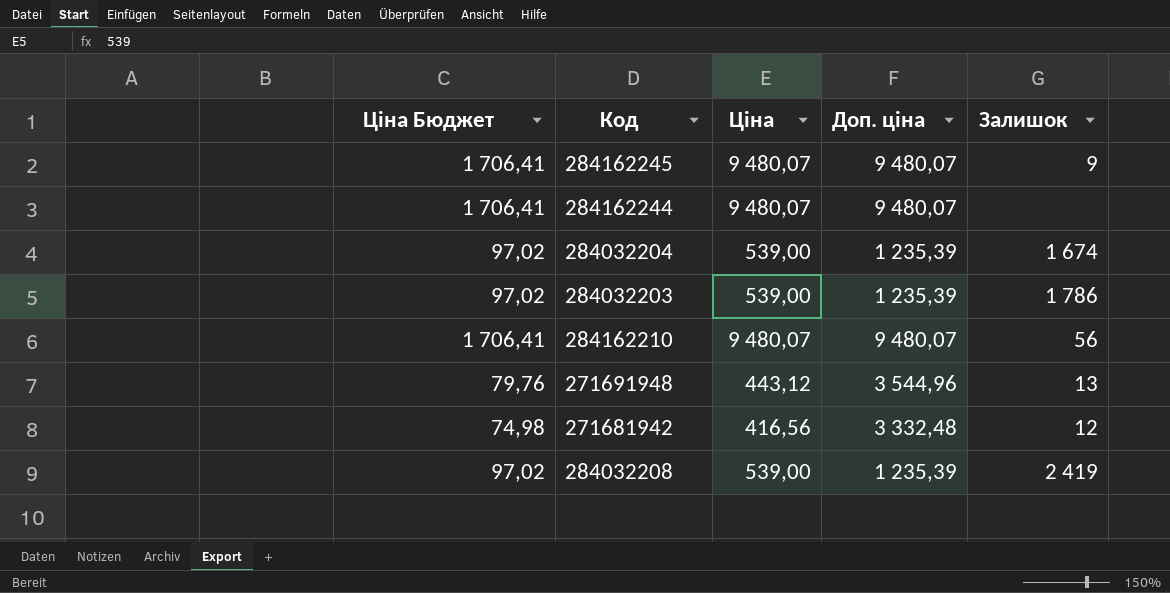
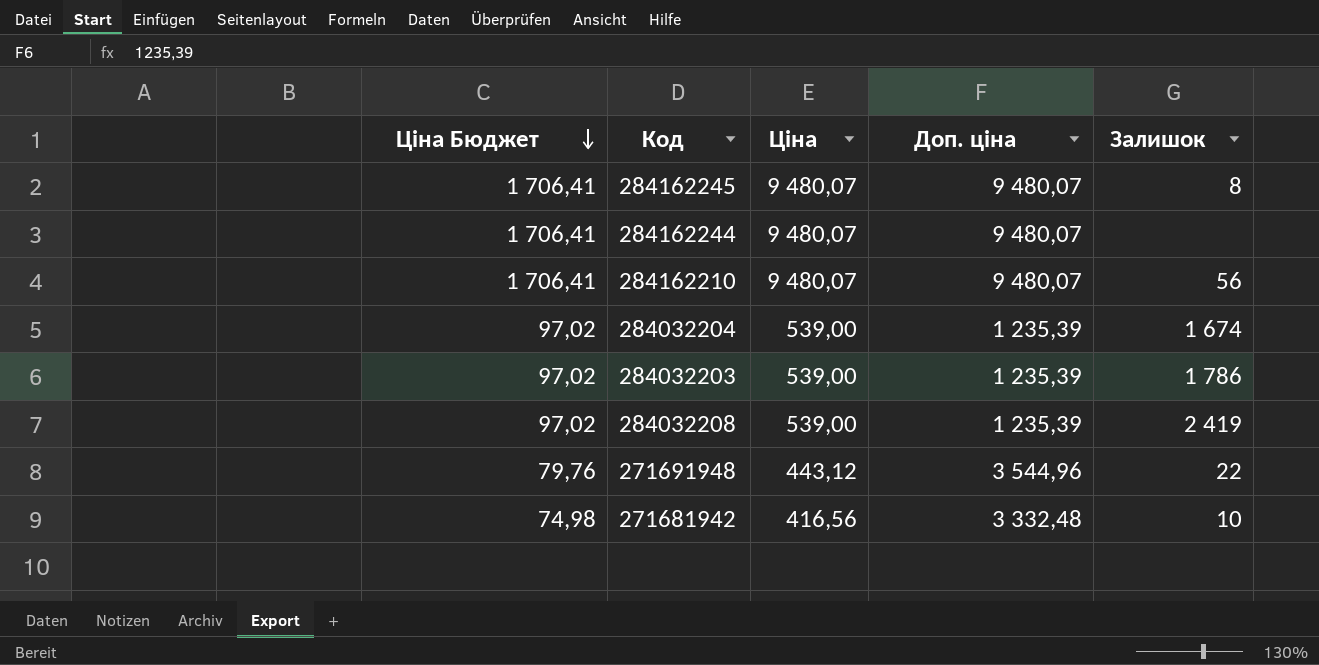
row order: none -> Ціна Бюджет descending
284162245 | Залишок: 9 -> 8
271691948 | Залишок: 13 -> 22
271681942 | Залишок: 12 -> 10

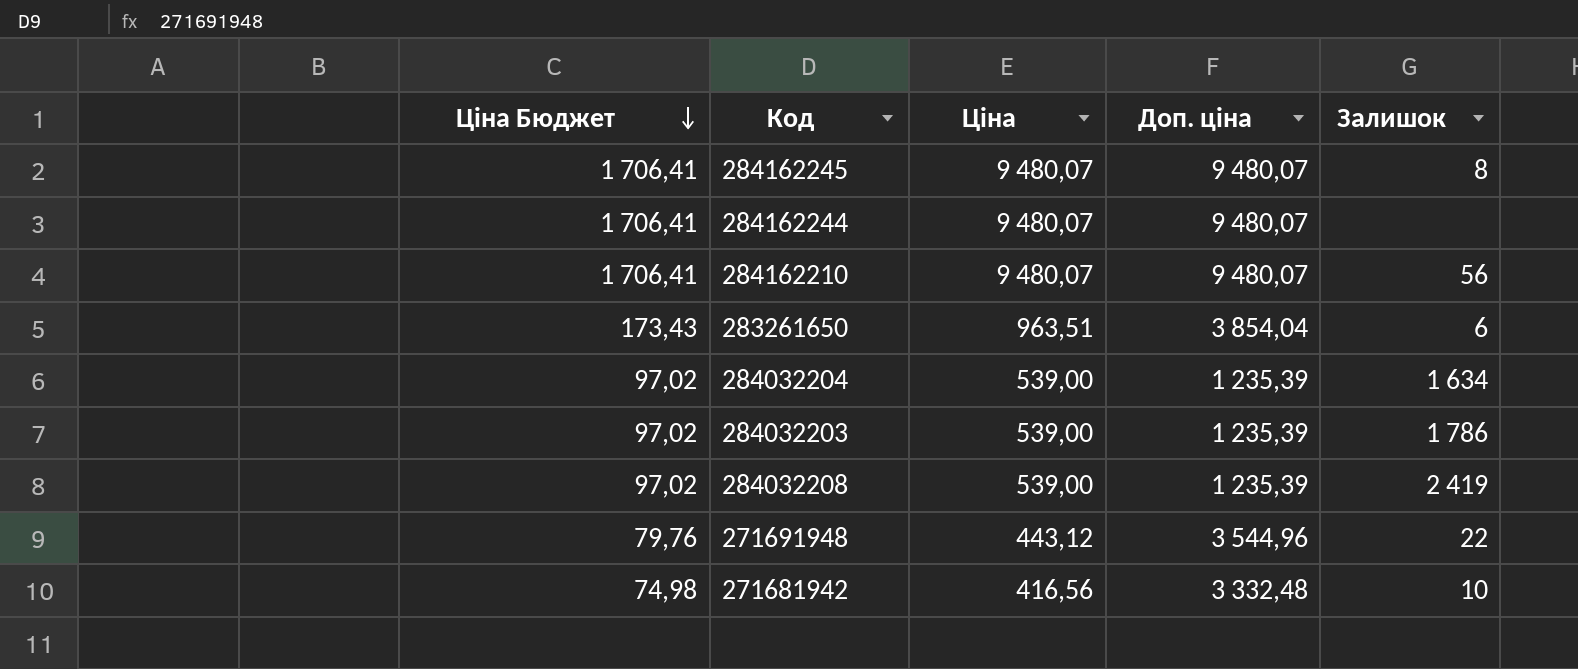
row 283261650: none -> 173,43 | 963,51 | 3 854,04 | 6
284032204 | Залишок: 1 674 -> 1 634

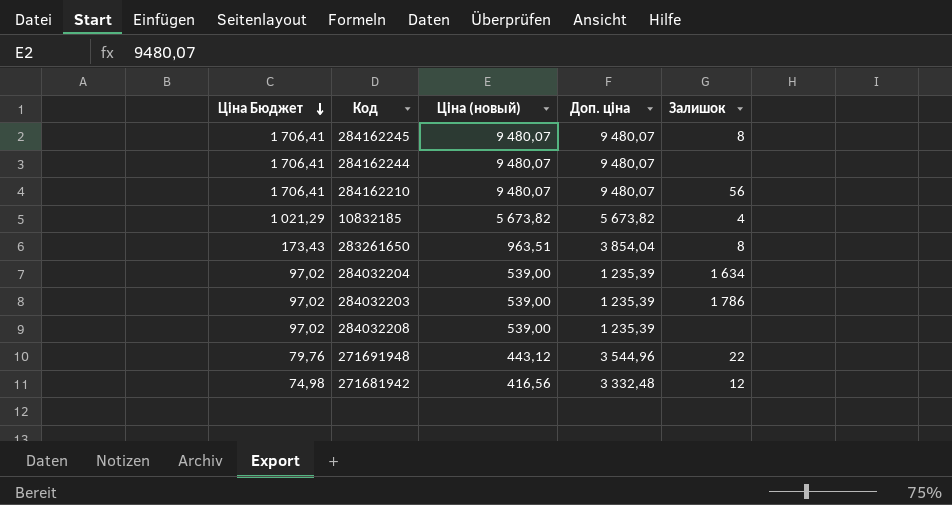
column name: Ціна -> Ціна (новый)
row 10832185: none -> 1 021,29 | 5 673,82 | 5 673,82 | 4
283261650 | Залишок: 6 -> 8
284032208 | Залишок: 2 419 -> none
271681942 | Залишок: 10 -> 12

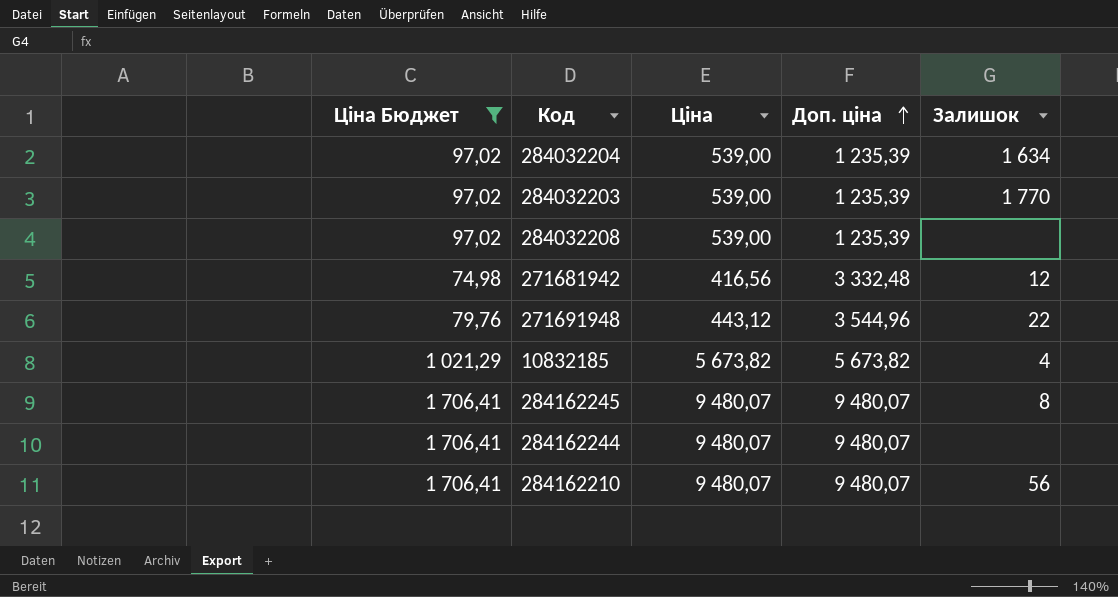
filter: none -> Ціна Бюджет != 173,43
row order: Ціна Бюджет descending -> Доп. ціна ascending
column name: Ціна (новый) -> Ціна
284032203 | Залишок: 1 786 -> 1 770

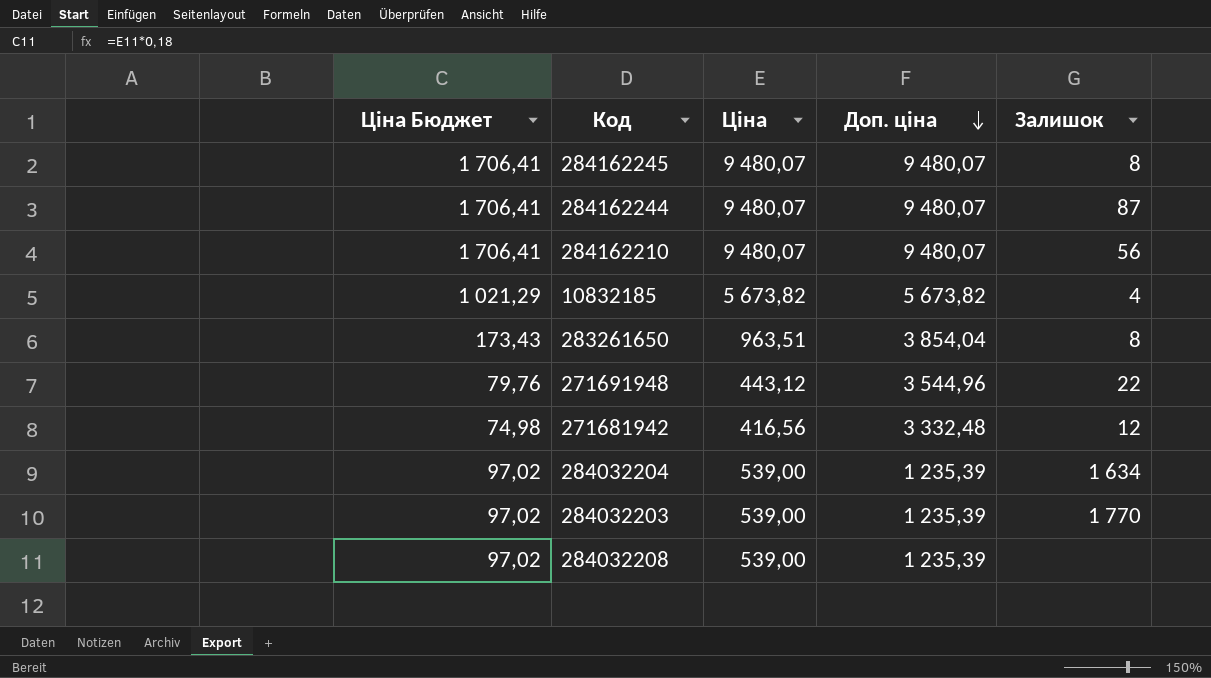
filter: Ціна Бюджет != 173,43 -> none
row order: Доп. ціна ascending -> Доп. ціна descending
284162244 | Залишок: none -> 87

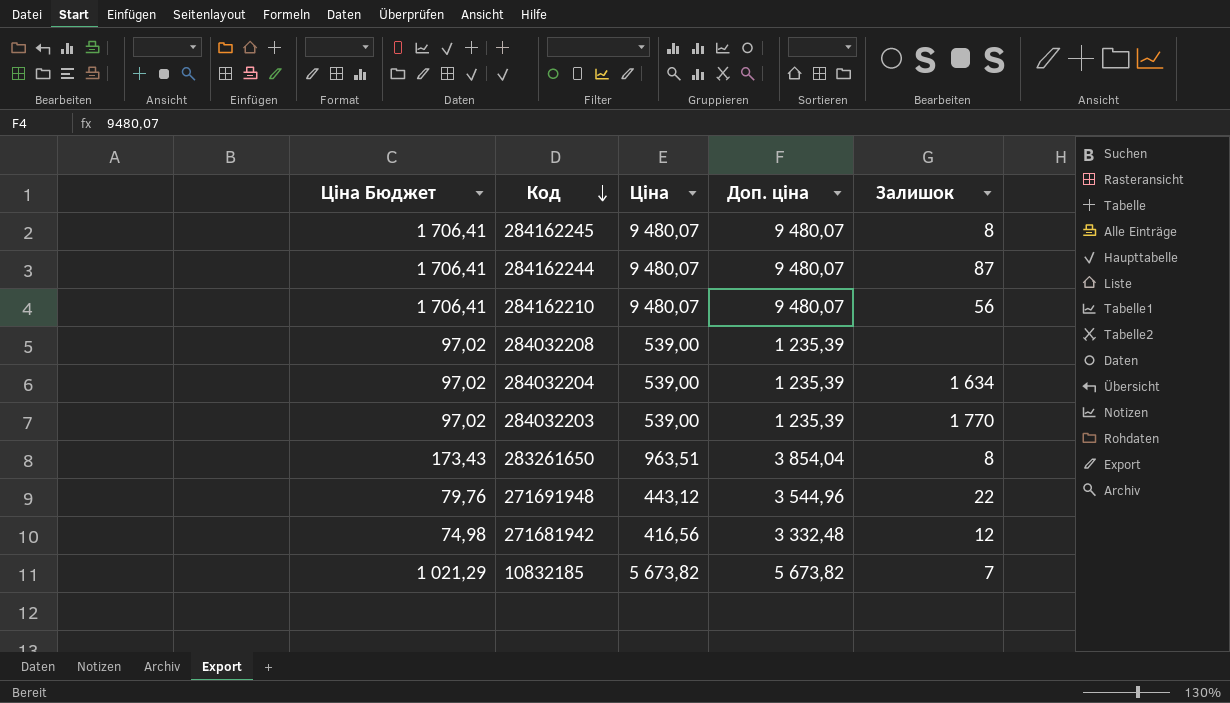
row order: Доп. ціна descending -> Код descending
10832185 | Залишок: 4 -> 7

